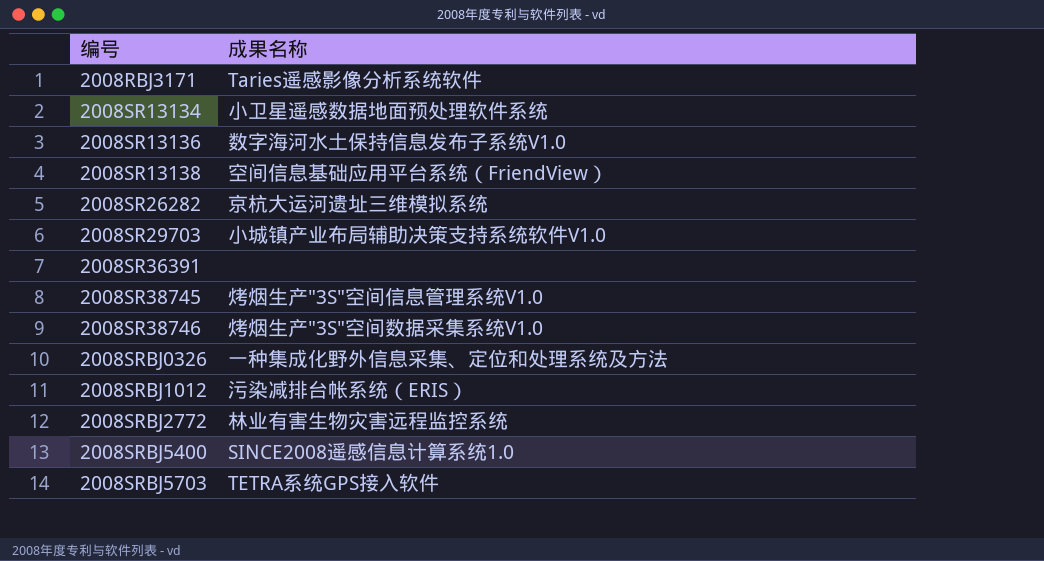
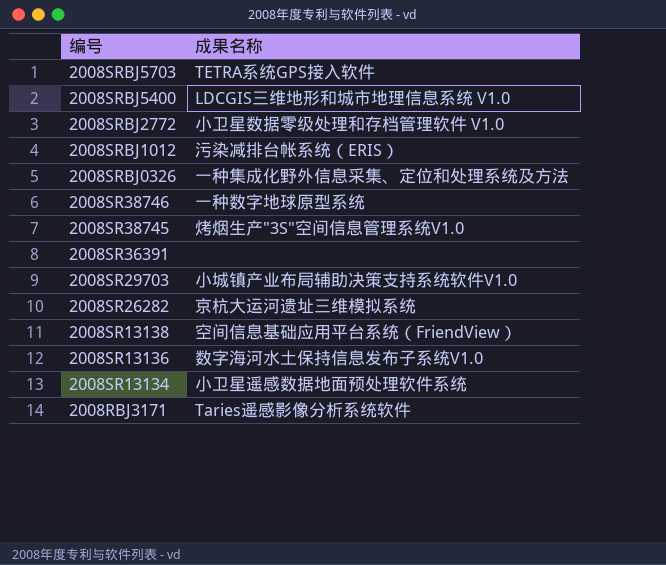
row order: 编号 ascending -> 编号 descending
2008SRBJ5400 | 成果名称: SINCE2008遥感信息计算系统1.0 -> LDCGIS三维地形和城市地理信息系统 V1.0
2008SRBJ2772 | 成果名称: 林业有害生物灾害远程监控系统 -> 小卫星数据零级处理和存档管理软件 V1.0
2008SR38746 | 成果名称: 烤烟生产"3S"空间数据采集系统V1.0 -> 一种数字地球原型系统

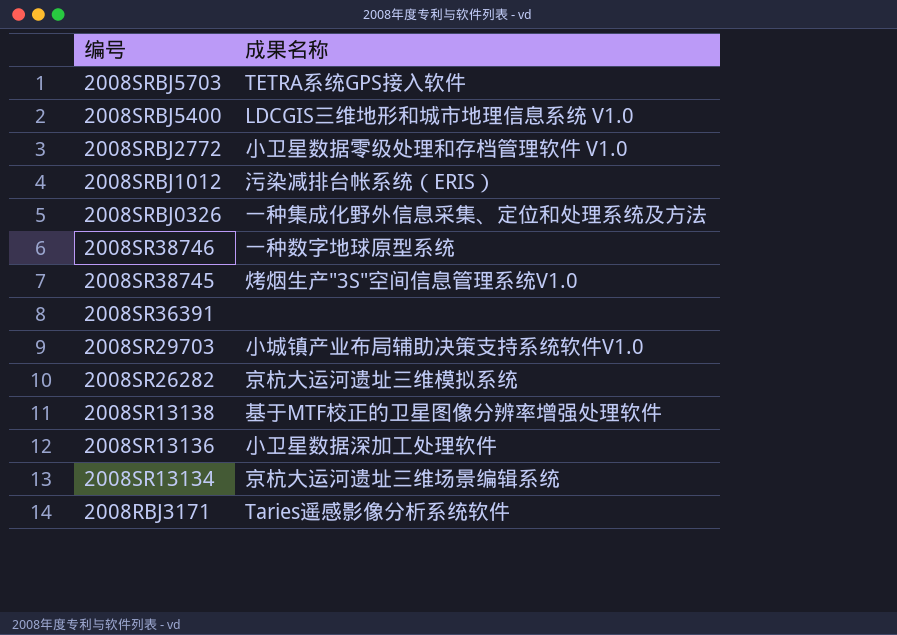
2008SR13138 | 成果名称: 空间信息基础应用平台系统（FriendView） -> 基于MTF校正的卫星图像分辨率增强处理软件
2008SR13136 | 成果名称: 数字海河水土保持信息发布子系统V1.0 -> 小卫星数据深加工处理软件
2008SR13134 | 成果名称: 小卫星遥感数据地面预处理软件系统 -> 京杭大运河遗址三维场景编辑系统

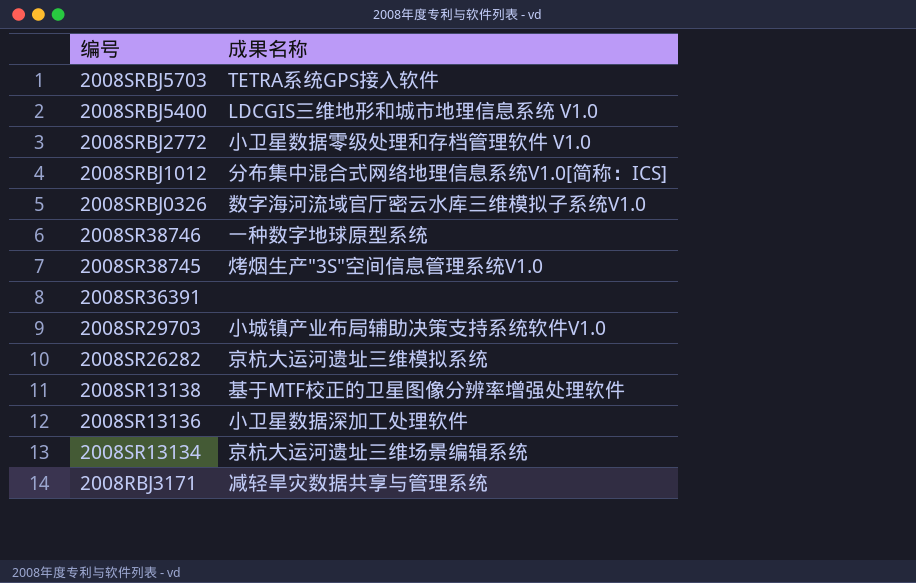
2008SRBJ1012 | 成果名称: 污染减排台帐系统（ERIS） -> 分布集中混合式网络地理信息系统V1.0[简称：ICS]
2008SRBJ0326 | 成果名称: 一种集成化野外信息采集、定位和处理系统及方法 -> 数字海河流域官厅密云水库三维模拟子系统V1.0
2008RBJ3171 | 成果名称: Taries遥感影像分析系统软件 -> 减轻旱灾数据共享与管理系统

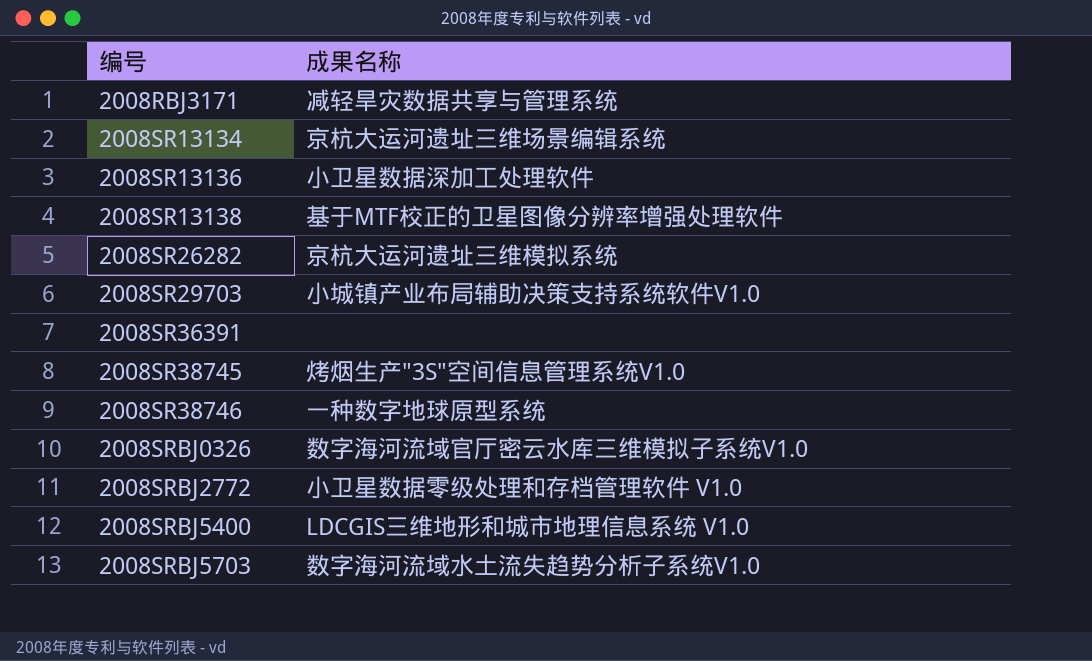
row order: 编号 descending -> 编号 ascending
row 2008SRBJ1012: 分布集中混合式网络地理信息系统V1.0[简称：ICS] -> none
2008SRBJ5703 | 成果名称: TETRA系统GPS接入软件 -> 数字海河流域水土流失趋势分析子系统V1.0

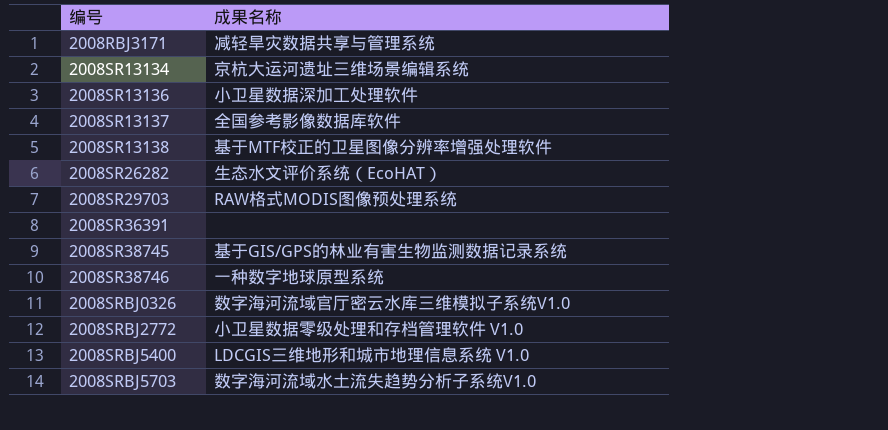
row 2008SR13137: none -> 全国参考影像数据库软件
2008SR26282 | 成果名称: 京杭大运河遗址三维模拟系统 -> 生态水文评价系统（EcoHAT）
2008SR29703 | 成果名称: 小城镇产业布局辅助决策支持系统软件V1.0 -> RAW格式MODIS图像预处理系统
2008SR38745 | 成果名称: 烤烟生产"3S"空间信息管理系统V1.0 -> 基于GIS/GPS的林业有害生物监测数据记录系统

